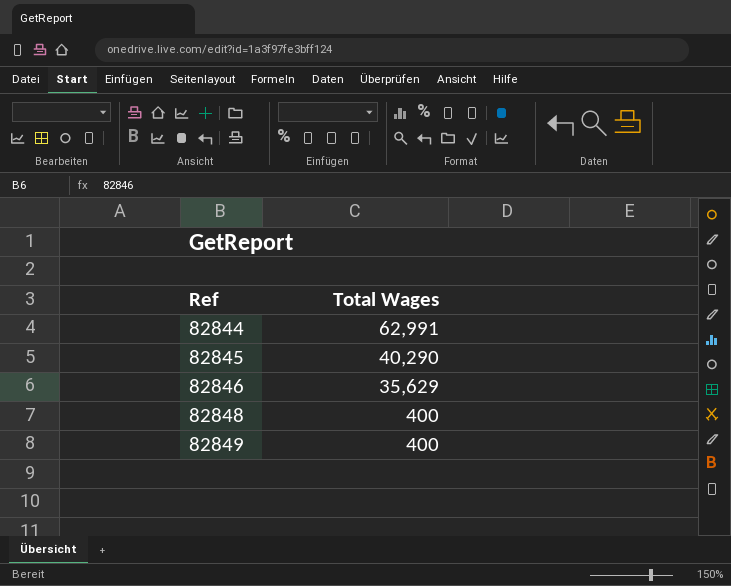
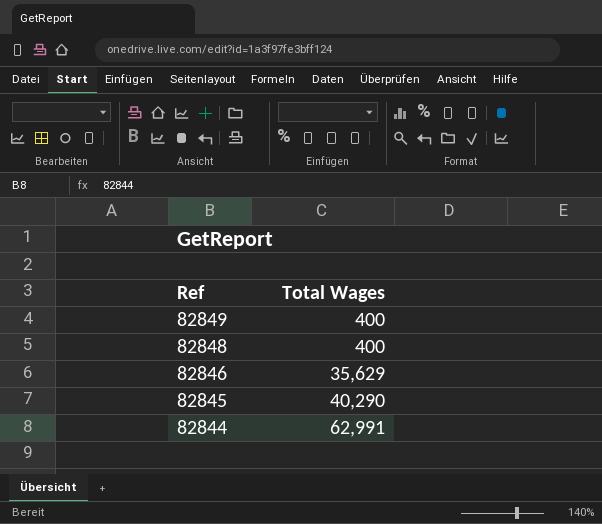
row order: Ref ascending -> Ref descending

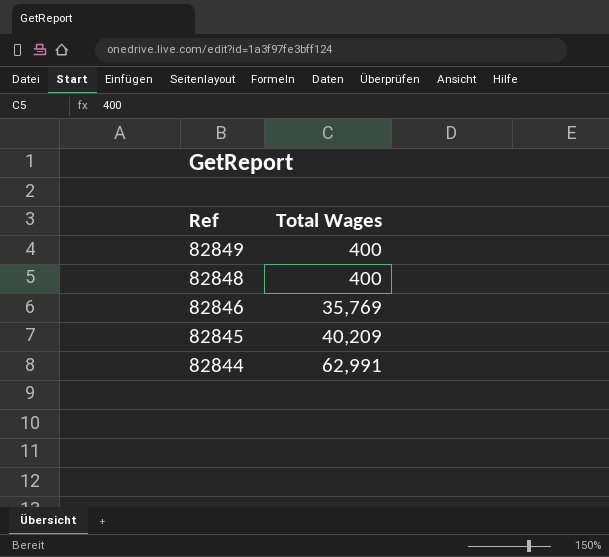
82846 | Total Wages: 35,629 -> 35,769
82845 | Total Wages: 40,290 -> 40,209

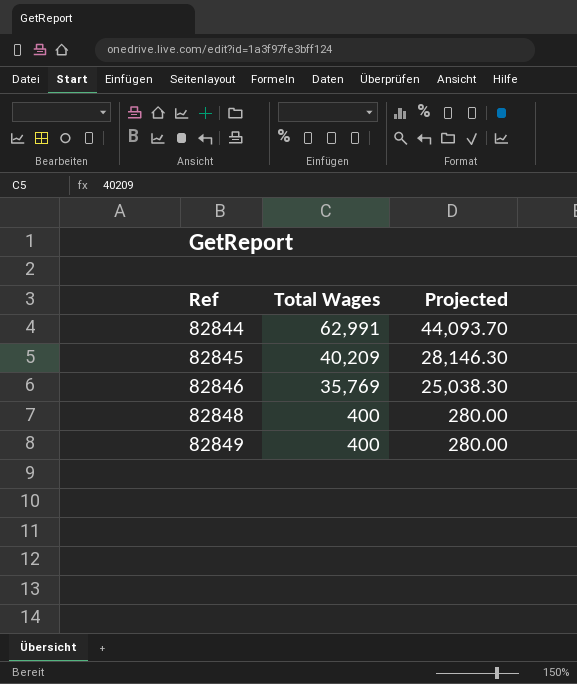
row order: Ref descending -> Ref ascending
column Projected | formula: none -> [Total Wages] * 0.7

